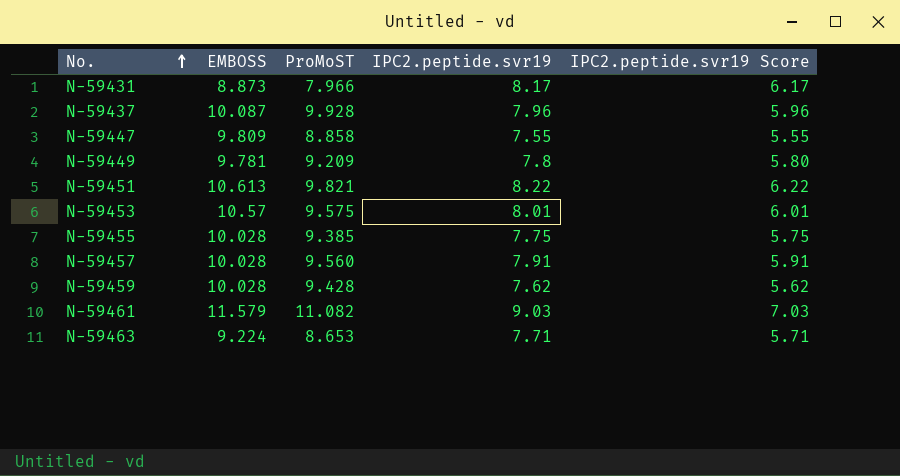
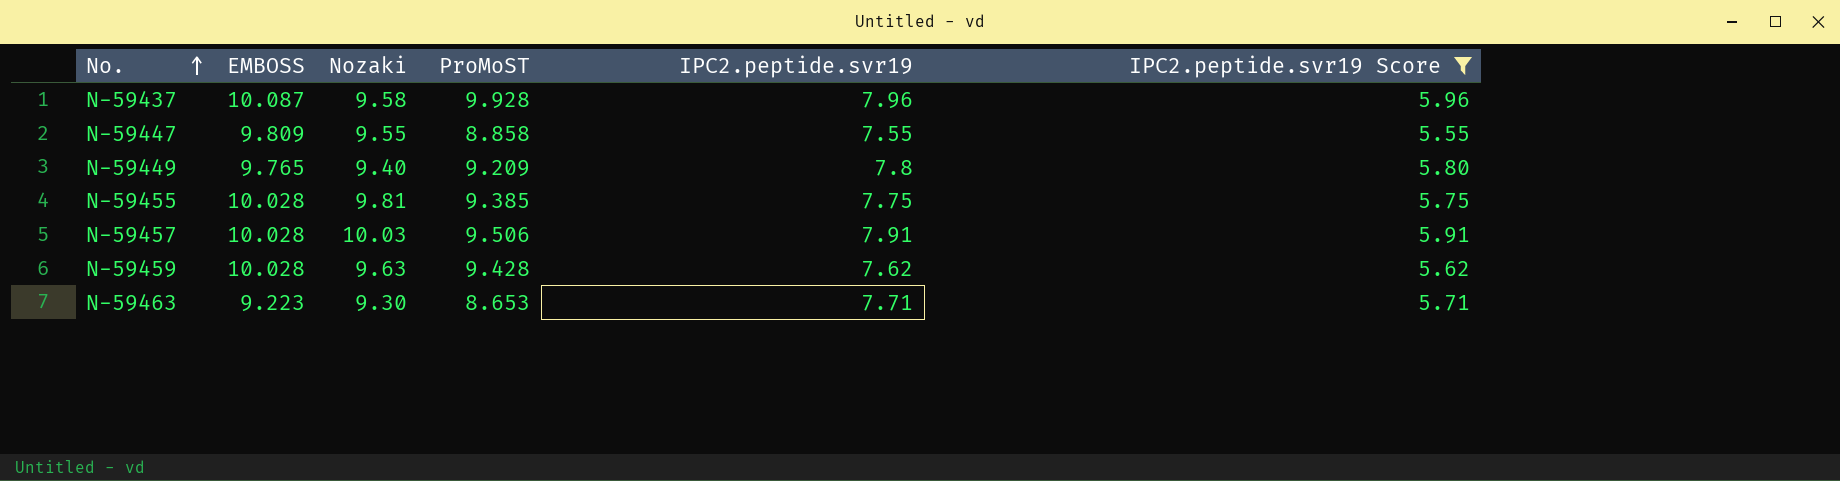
filter: none -> IPC2.peptide.svr19 Score <= 5.96
column Nozaki | position: none -> 3
N-59449 | EMBOSS: 9.781 -> 9.765
N-59457 | ProMoST: 9.560 -> 9.506
N-59463 | EMBOSS: 9.224 -> 9.223

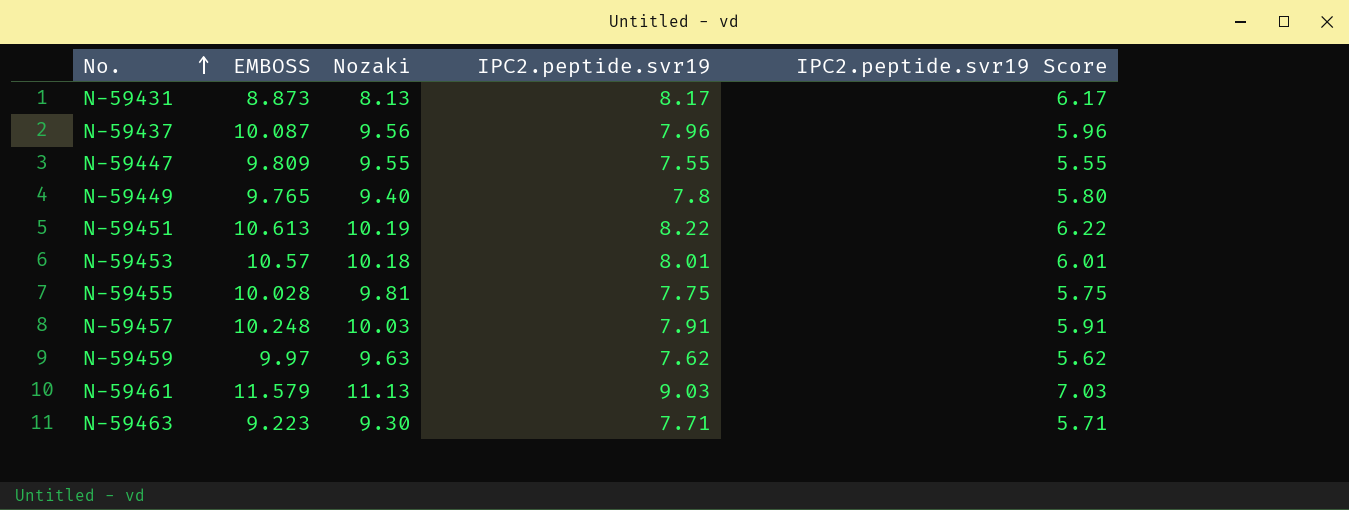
filter: IPC2.peptide.svr19 Score <= 5.96 -> none
column ProMoST | position: 4 -> none
N-59437 | Nozaki: 9.58 -> 9.56
N-59457 | EMBOSS: 10.028 -> 10.248
N-59459 | EMBOSS: 10.028 -> 9.97

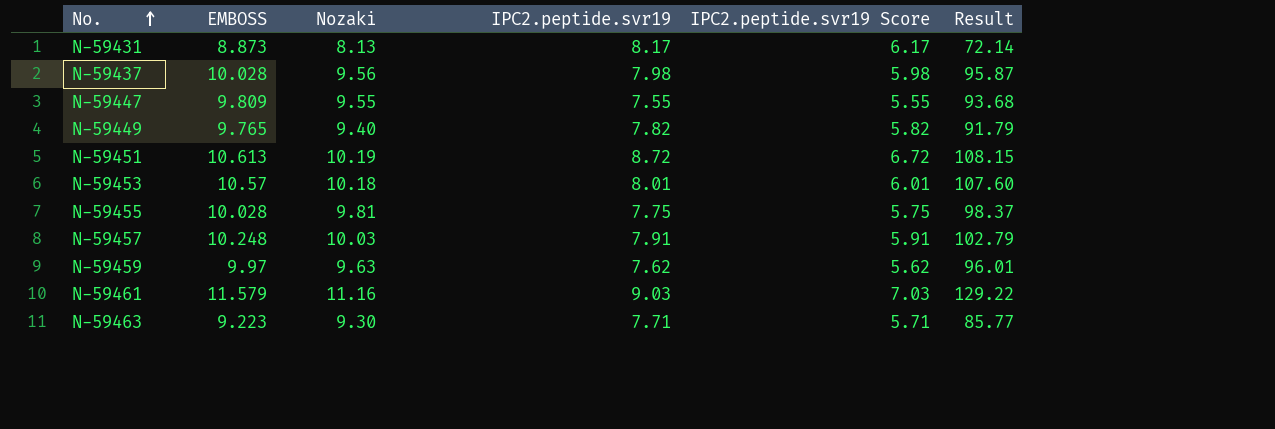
column Result | formula: none -> [EMBOSS] * [Nozaki]
N-59437 | EMBOSS: 10.087 -> 10.028
N-59437 | IPC2.peptide.svr19: 7.96 -> 7.98
N-59437 | IPC2.peptide.svr19 Score: 5.96 -> 5.98
N-59449 | IPC2.peptide.svr19: 7.8 -> 7.82
N-59449 | IPC2.peptide.svr19 Score: 5.80 -> 5.82
N-59451 | IPC2.peptide.svr19: 8.22 -> 8.72
N-59451 | IPC2.peptide.svr19 Score: 6.22 -> 6.72
N-59461 | Nozaki: 11.13 -> 11.16

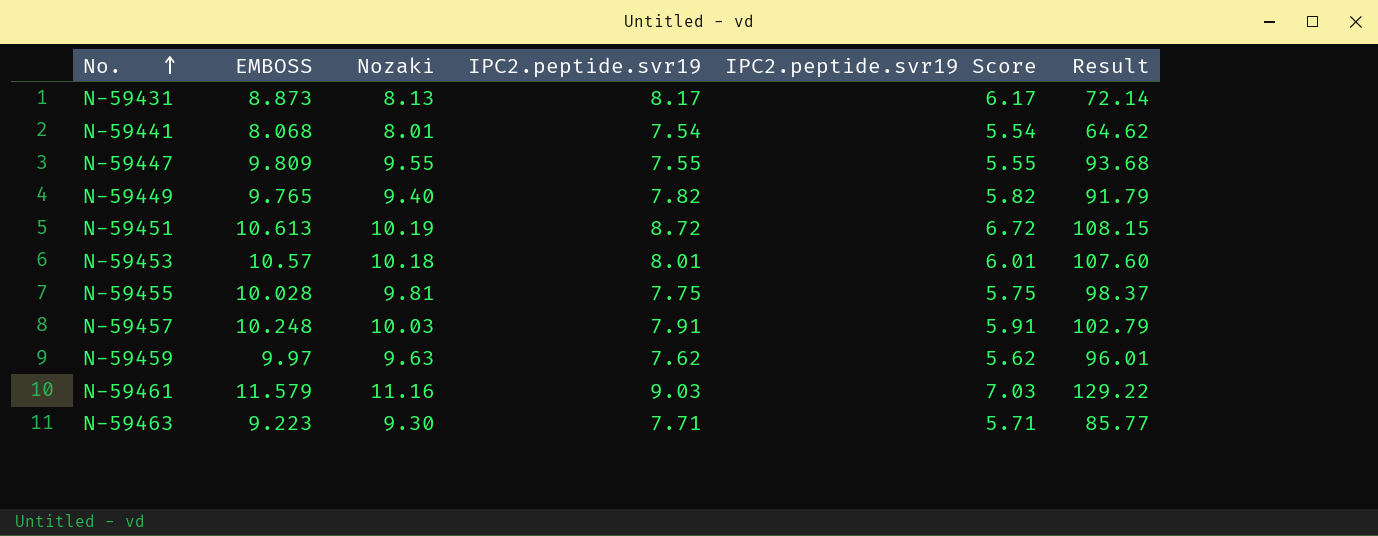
row N-59437: 10.028 | 9.56 | 7.98 | 5.98 | 95.87 -> none
row N-59441: none -> 8.068 | 8.01 | 7.54 | 5.54 | 64.62

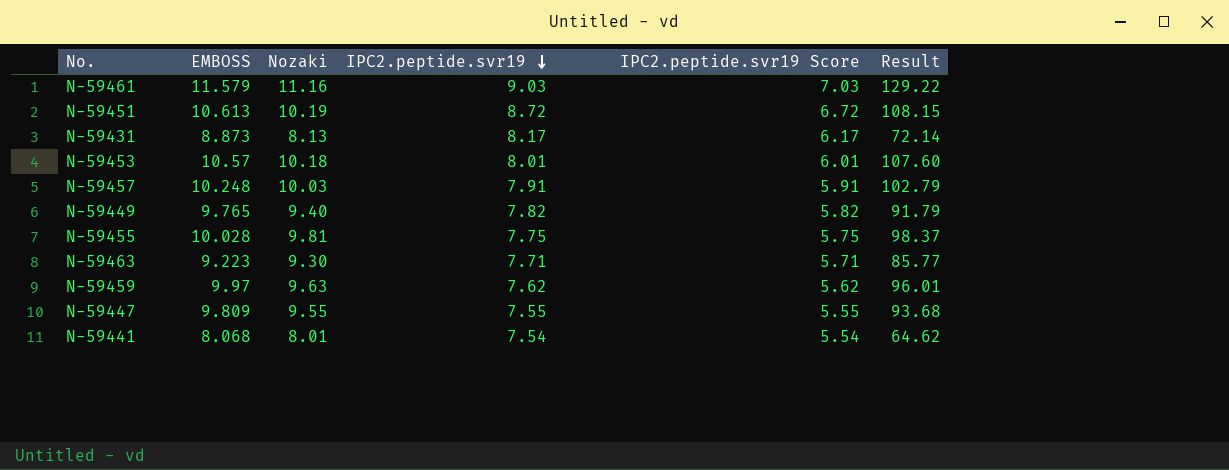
row order: No. ascending -> IPC2.peptide.svr19 descending

